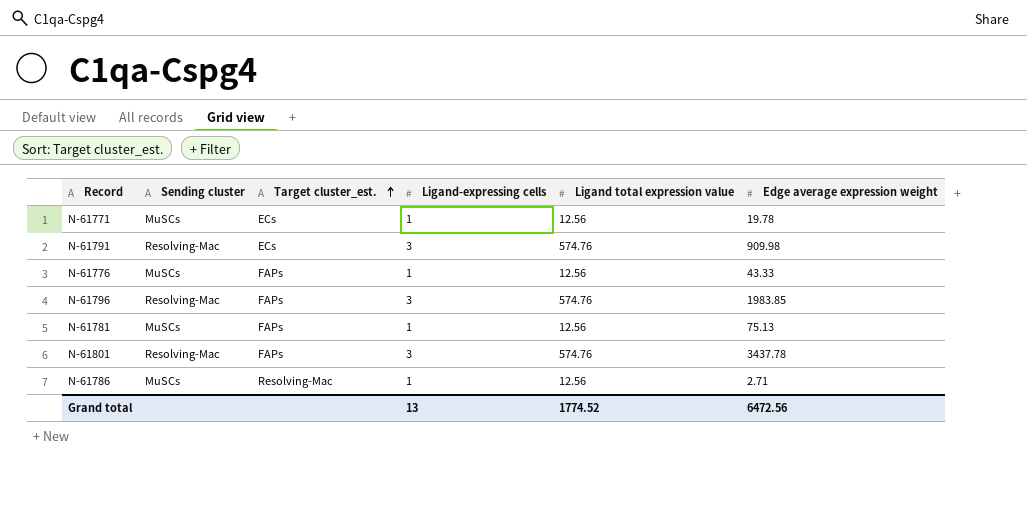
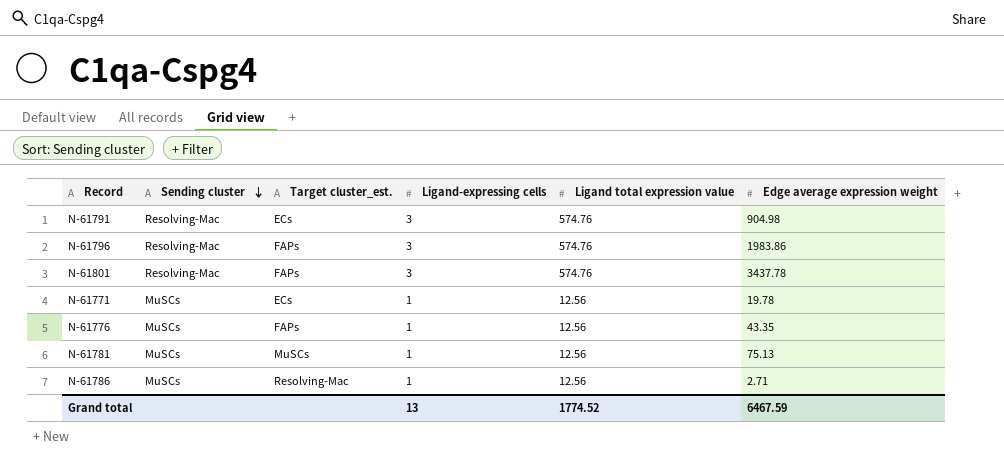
row order: Target cluster_est. ascending -> Sending cluster descending
N-61791 | Edge average expression weight: 909.98 -> 904.98
N-61796 | Edge average expression weight: 1983.85 -> 1983.86
N-61776 | Edge average expression weight: 43.33 -> 43.35
N-61781 | Target cluster_est.: FAPs -> MuSCs
Grand total | Edge average expression weight: 6472.56 -> 6467.59

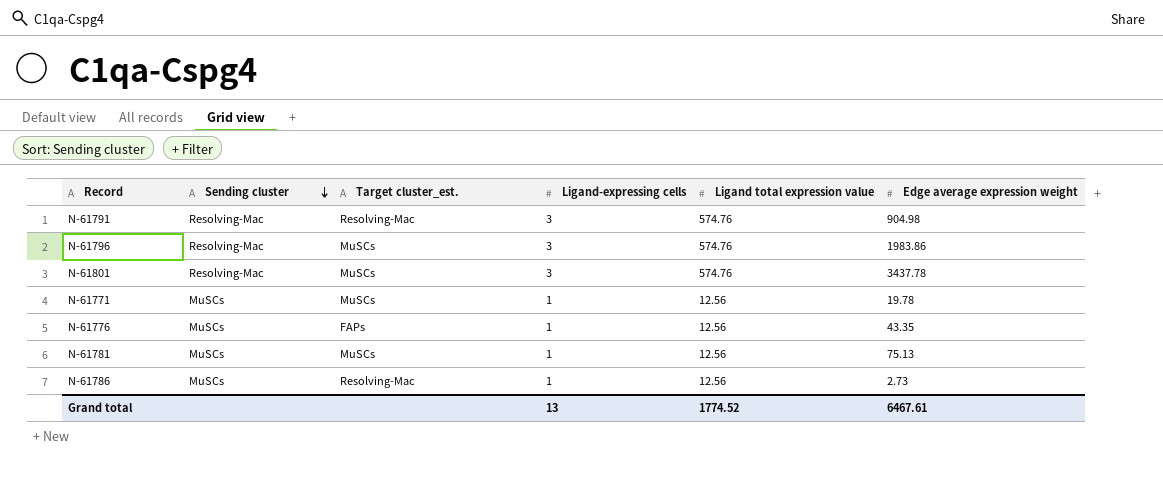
N-61791 | Target cluster_est.: ECs -> Resolving-Mac
N-61796 | Target cluster_est.: FAPs -> MuSCs
N-61801 | Target cluster_est.: FAPs -> MuSCs
N-61771 | Target cluster_est.: ECs -> MuSCs
N-61786 | Edge average expression weight: 2.71 -> 2.73
Grand total | Edge average expression weight: 6467.59 -> 6467.61

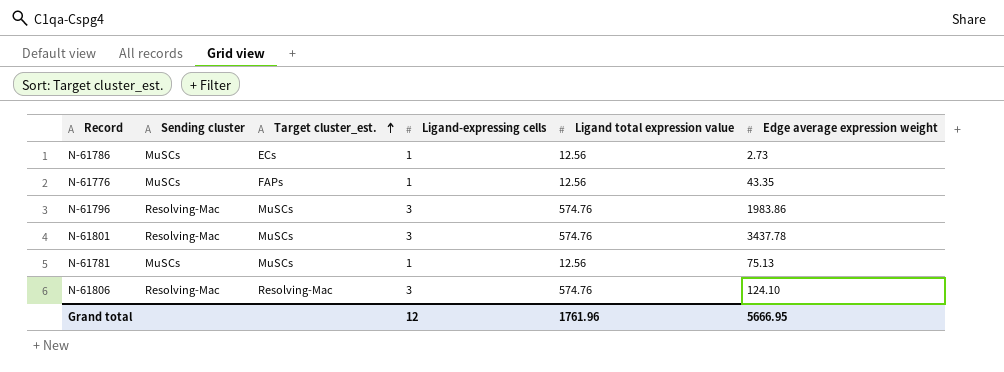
row order: Sending cluster descending -> Target cluster_est. ascending
row N-61791: Resolving-Mac | Resolving-Mac | 3 | 574.76 | 904.98 -> none
row N-61771: MuSCs | MuSCs | 1 | 12.56 | 19.78 -> none
N-61786 | Target cluster_est.: Resolving-Mac -> ECs
row N-61806: none -> Resolving-Mac | Resolving-Mac | 3 | 574.76 | 124.10
Grand total | Ligand-expressing cells: 13 -> 12
Grand total | Ligand total expression value: 1774.52 -> 1761.96
Grand total | Edge average expression weight: 6467.61 -> 5666.95

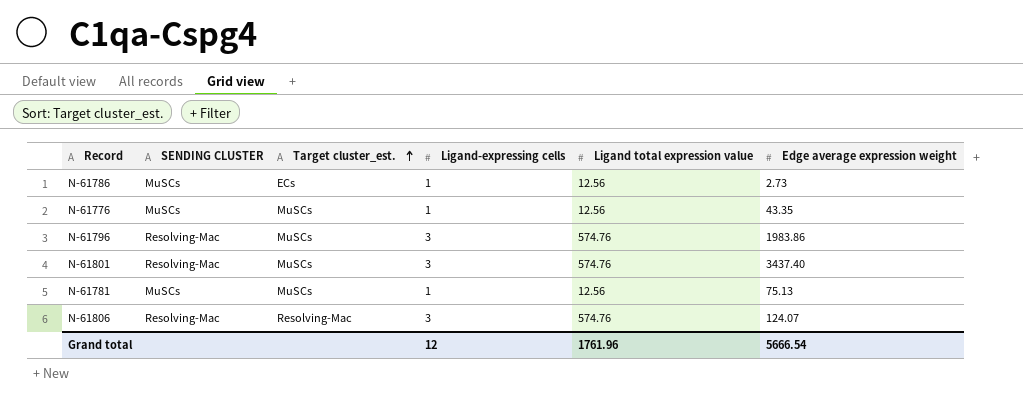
column name: Sending cluster -> SENDING CLUSTER
N-61776 | Target cluster_est.: FAPs -> MuSCs
N-61801 | Edge average expression weight: 3437.78 -> 3437.40
N-61806 | Edge average expression weight: 124.10 -> 124.07
Grand total | Edge average expression weight: 5666.95 -> 5666.54

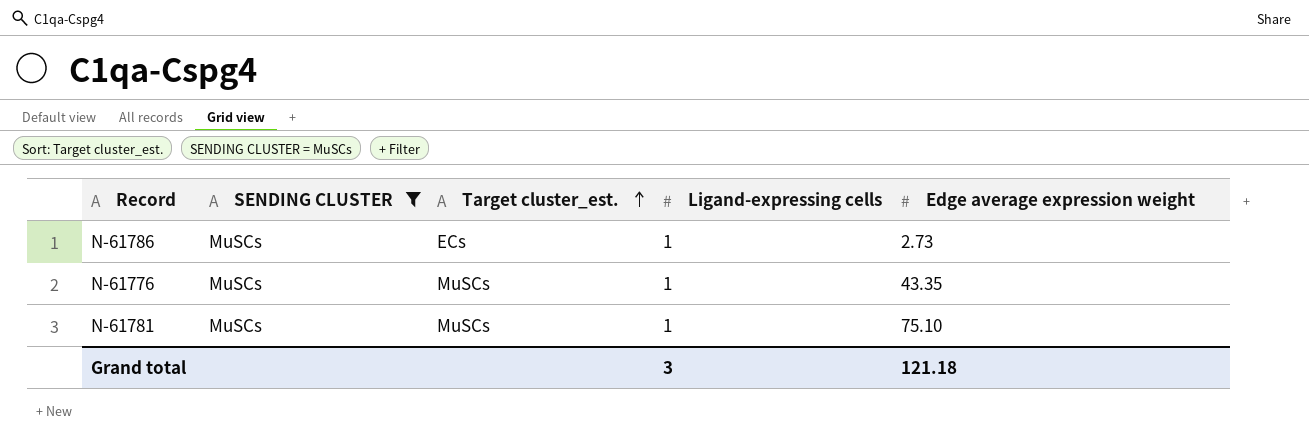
filter: none -> SENDING CLUSTER = MuSCs
column Ligand total expression value | position: 5 -> none
N-61781 | Edge average expression weight: 75.13 -> 75.10
Grand total | Ligand-expressing cells: 12 -> 3
Grand total | Edge average expression weight: 5666.54 -> 121.18

